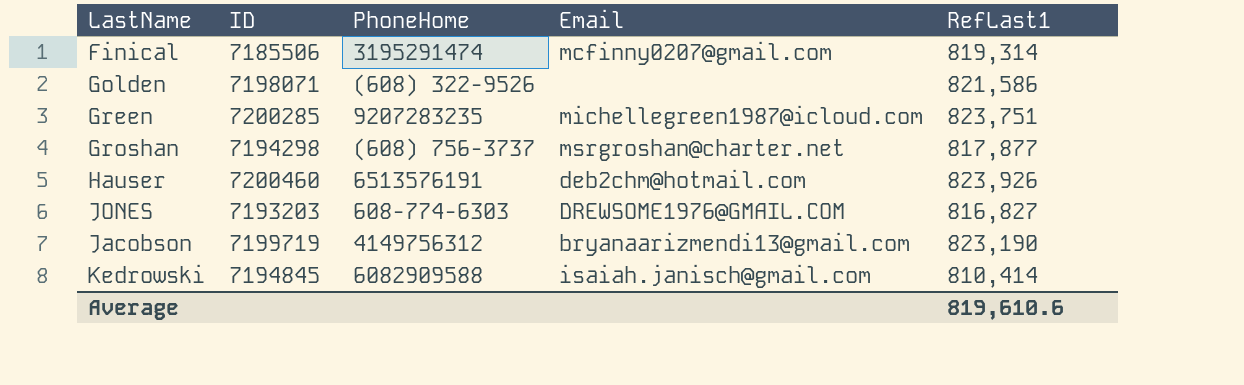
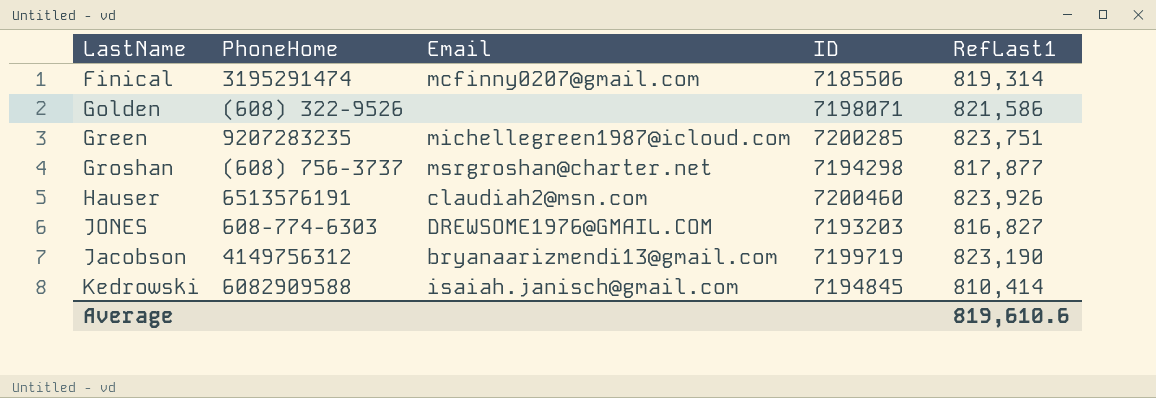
column ID | position: 2 -> 4
Hauser | Email: deb2chm@hotmail.com -> claudiah2@msn.com

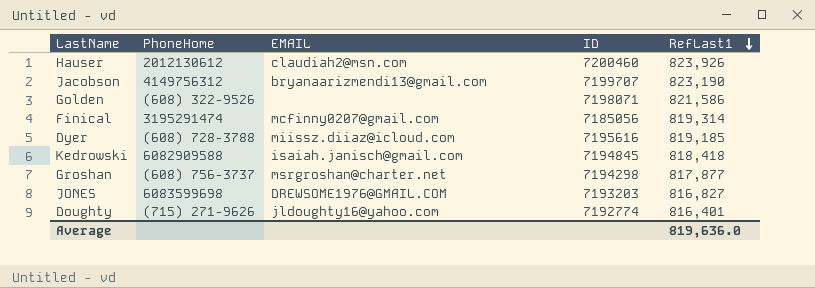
row order: none -> RefLast1 descending
column name: Email -> EMAIL
row Green: 9207283235 | michellegreen1987@icloud.com | 7200285 | 823,751 -> none
Hauser | PhoneHome: 6513576191 -> 2012130612
Jacobson | ID: 7199719 -> 7199707
Finical | ID: 7185506 -> 7185056
row Dyer: none -> (608) 728-3788 | miissz.diiaz@icloud.com | 7195616 | 819,185
Kedrowski | RefLast1: 810,414 -> 818,418
JONES | PhoneHome: 608-774-6303 -> 6083599698
row Doughty: none -> (715) 271-9626 | jldoughty16@yahoo.com | 7192774 | 816,401
Average | RefLast1: 819,610.6 -> 819,636.0

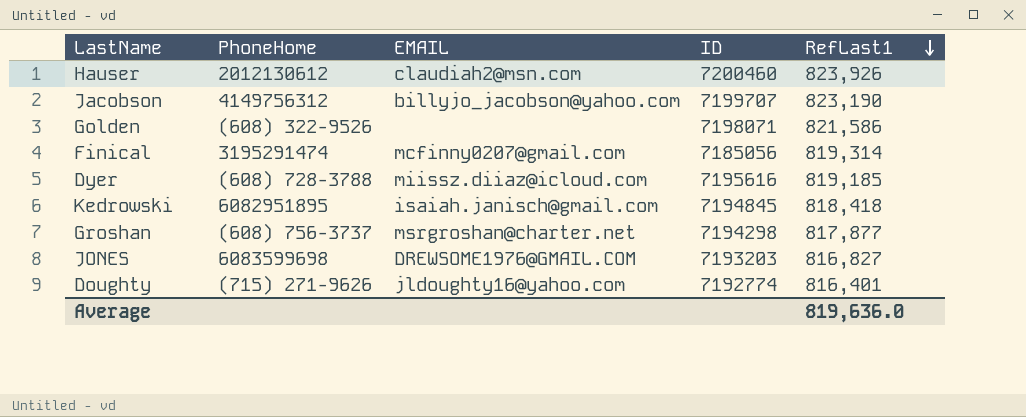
Jacobson | EMAIL: bryanaarizmendi13@gmail.com -> billyjo_jacobson@yahoo.com
Kedrowski | PhoneHome: 6082909588 -> 6082951895

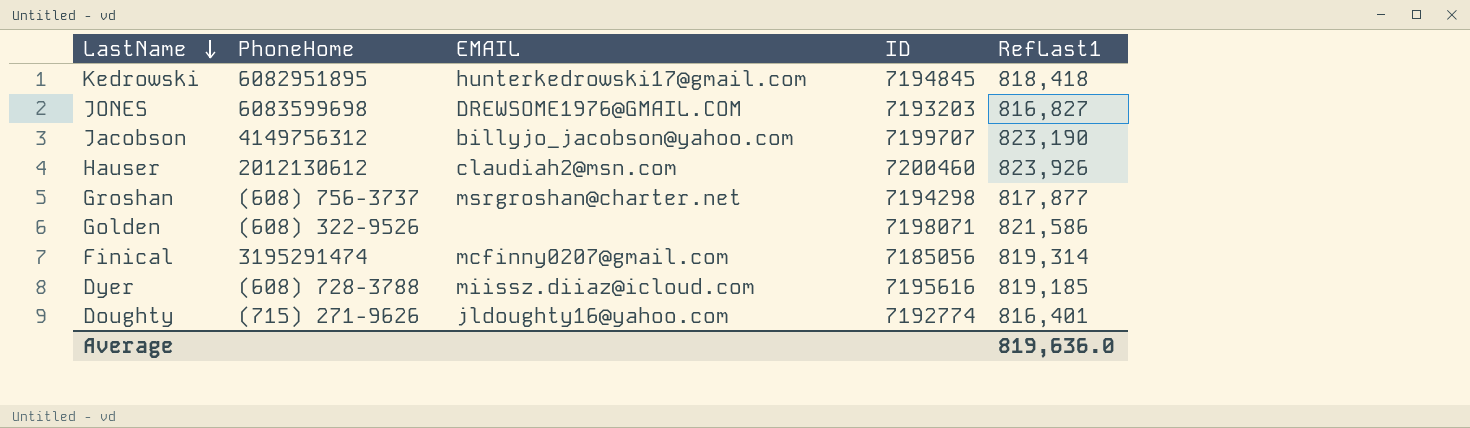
row order: RefLast1 descending -> LastName descending
Kedrowski | EMAIL: isaiah.janisch@gmail.com -> hunterkedrowski17@gmail.com

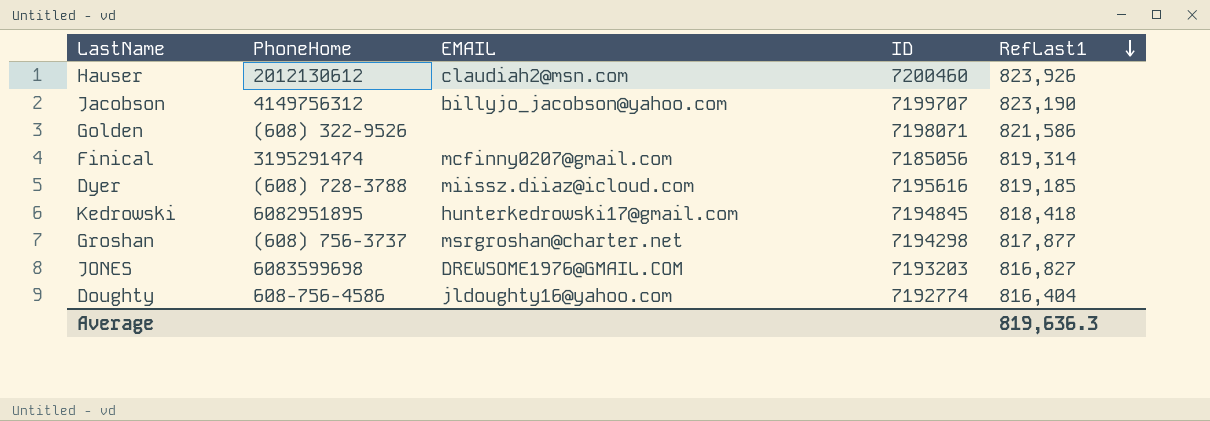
row order: LastName descending -> RefLast1 descending
Doughty | PhoneHome: (715) 271-9626 -> 608-756-4586
Doughty | RefLast1: 816,401 -> 816,404
Average | RefLast1: 819,636.0 -> 819,636.3

